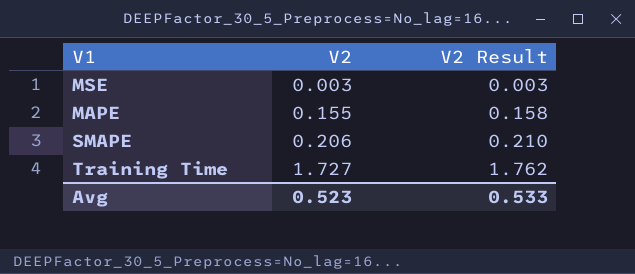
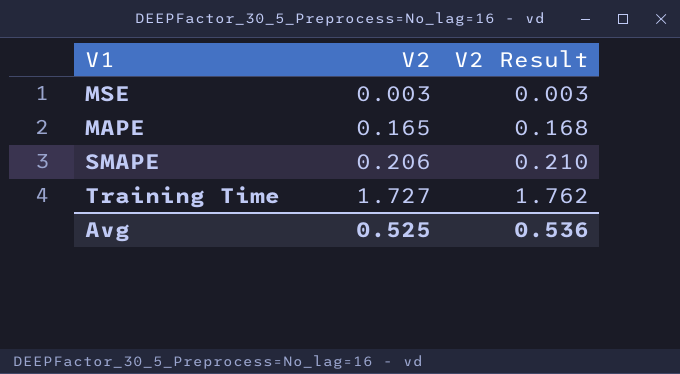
MAPE | V2: 0.155 -> 0.165
MAPE | V2 Result: 0.158 -> 0.168
Avg | V2: 0.523 -> 0.525
Avg | V2 Result: 0.533 -> 0.536

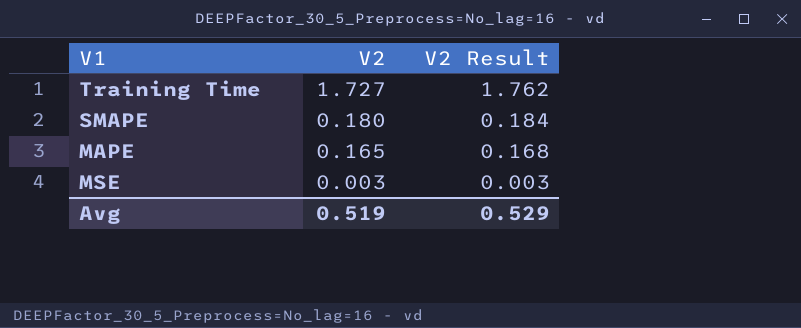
row order: V2 ascending -> V2 descending
SMAPE | V2: 0.206 -> 0.180
SMAPE | V2 Result: 0.210 -> 0.184
Avg | V2: 0.525 -> 0.519
Avg | V2 Result: 0.536 -> 0.529

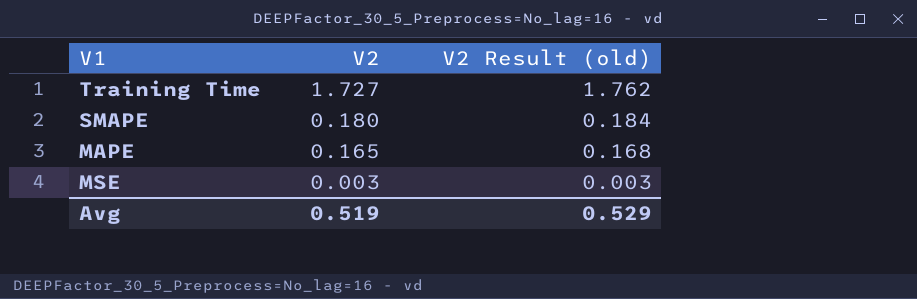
column name: V2 Result -> V2 Result (old)

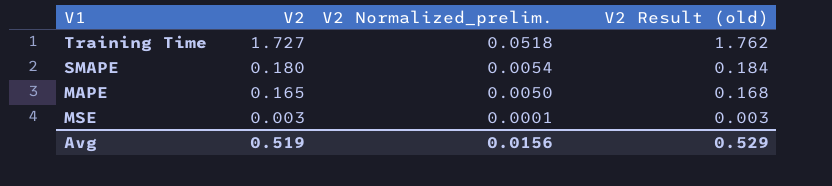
column V2 Normalized_prelim. | formula: none -> [V2] * 0.03

